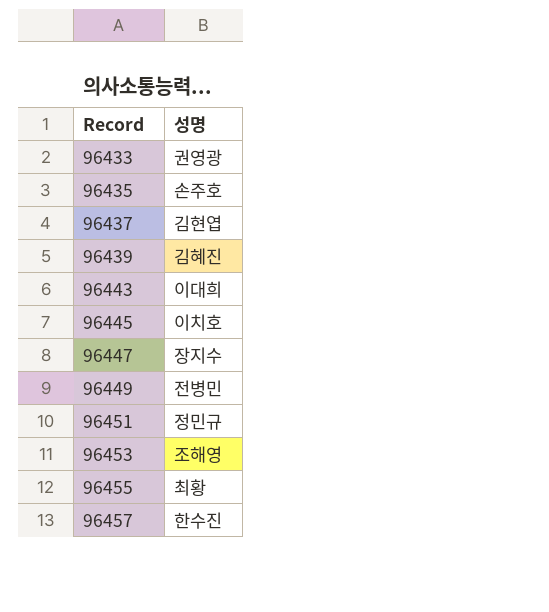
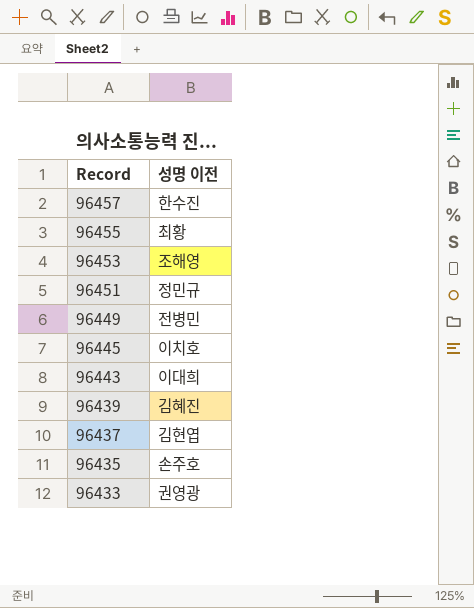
row order: Record ascending -> Record descending
column name: 성명 -> 성명 이전
row 96447: 장지수 -> none

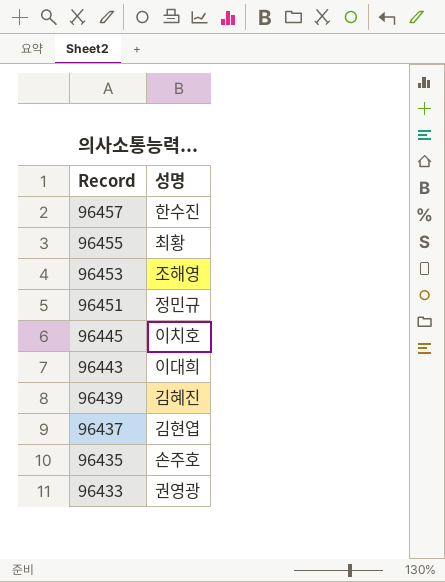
column name: 성명 이전 -> 성명
row 96449: 전병민 -> none

